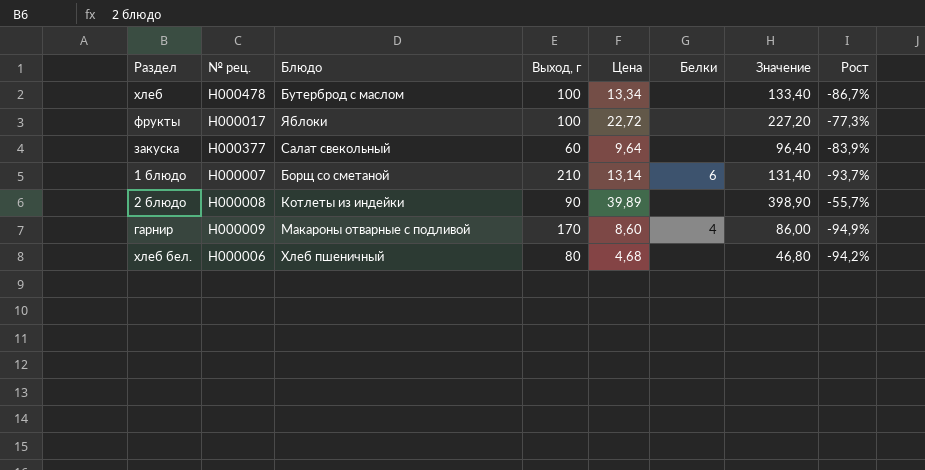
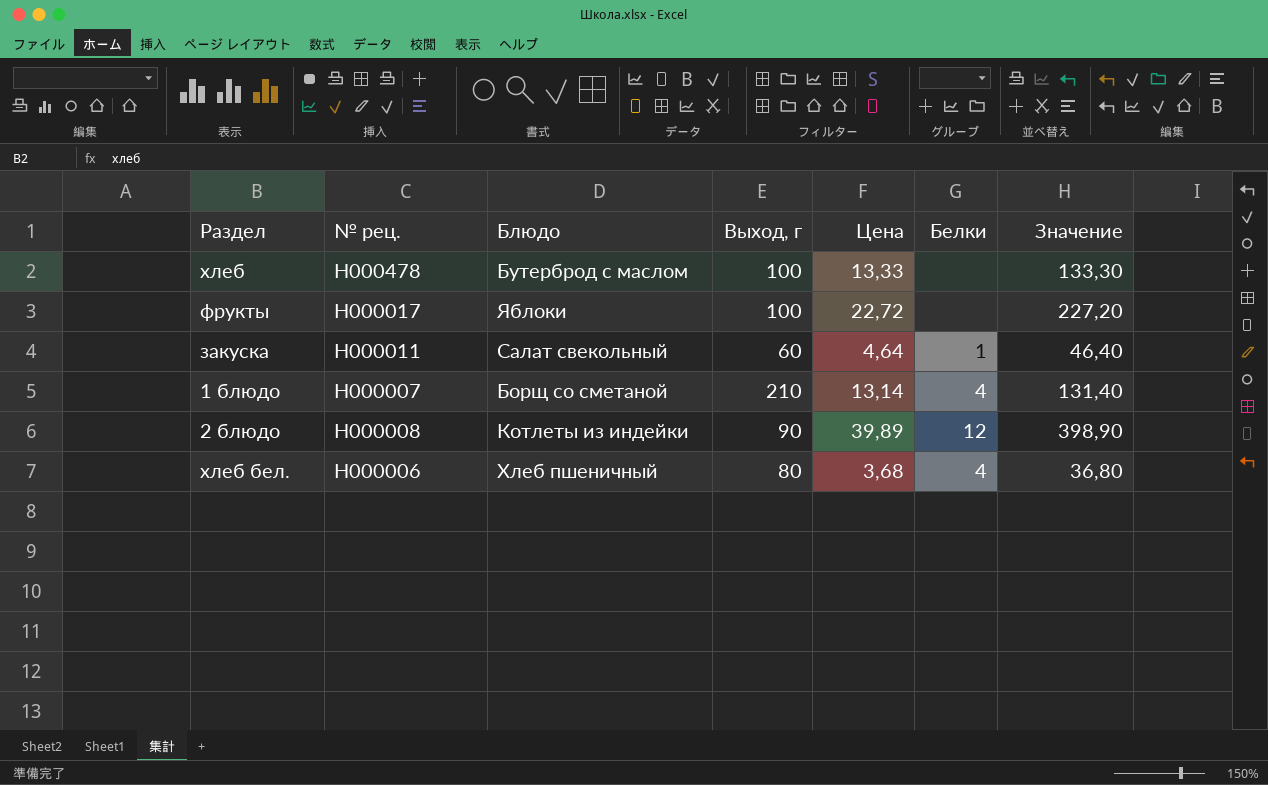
column Рост | formula: ([Цена] - [Выход, г]) / [Выход, г] -> none
row гарнир: Н000009 | Макароны отварные с подливой | 170 | 8,60 | 4 | 86,00 | -94,9% -> none
хлеб | Цена: 13,34 -> 13,33
хлеб | Значение: 133,40 -> 133,30
закуска | № рец.: Н000377 -> Н000011
закуска | Цена: 9,64 -> 4,64
закуска | Белки: none -> 1
закуска | Значение: 96,40 -> 46,40
1 блюдо | Белки: 6 -> 4
2 блюдо | Белки: none -> 12
хлеб бел. | Цена: 4,68 -> 3,68
хлеб бел. | Белки: none -> 4
хлеб бел. | Значение: 46,80 -> 36,80

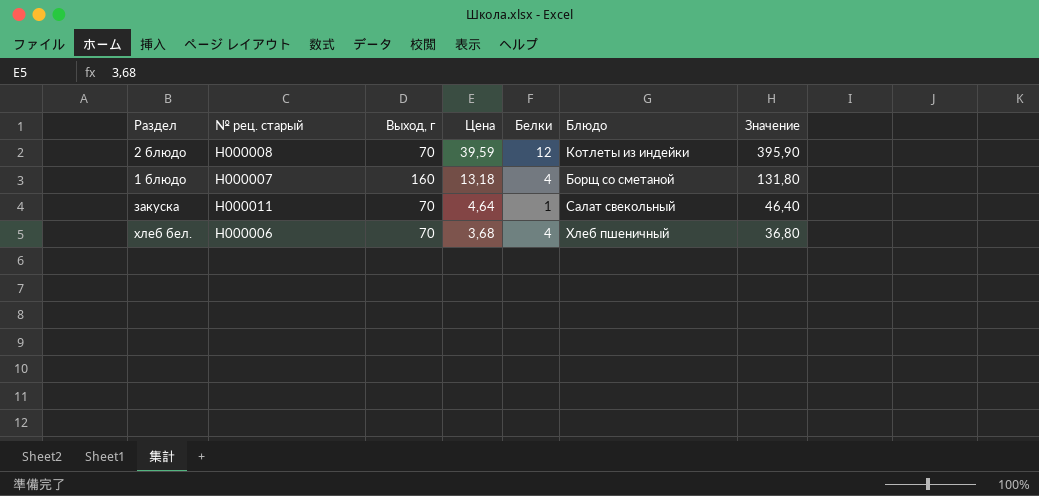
row order: none -> Цена descending
column name: № рец. -> № рец. старый
column Блюдо | position: 3 -> 6
row хлеб: Н000478 | Бутерброд с маслом | 100 | 13,33 | none | 133,30 -> none
row фрукты: Н000017 | Яблоки | 100 | 22,72 | none | 227,20 -> none
2 блюдо | Выход, г: 90 -> 70
2 блюдо | Цена: 39,89 -> 39,59
2 блюдо | Значение: 398,90 -> 395,90
1 блюдо | Выход, г: 210 -> 160
1 блюдо | Цена: 13,14 -> 13,18
1 блюдо | Значение: 131,40 -> 131,80
закуска | Выход, г: 60 -> 70
хлеб бел. | Выход, г: 80 -> 70

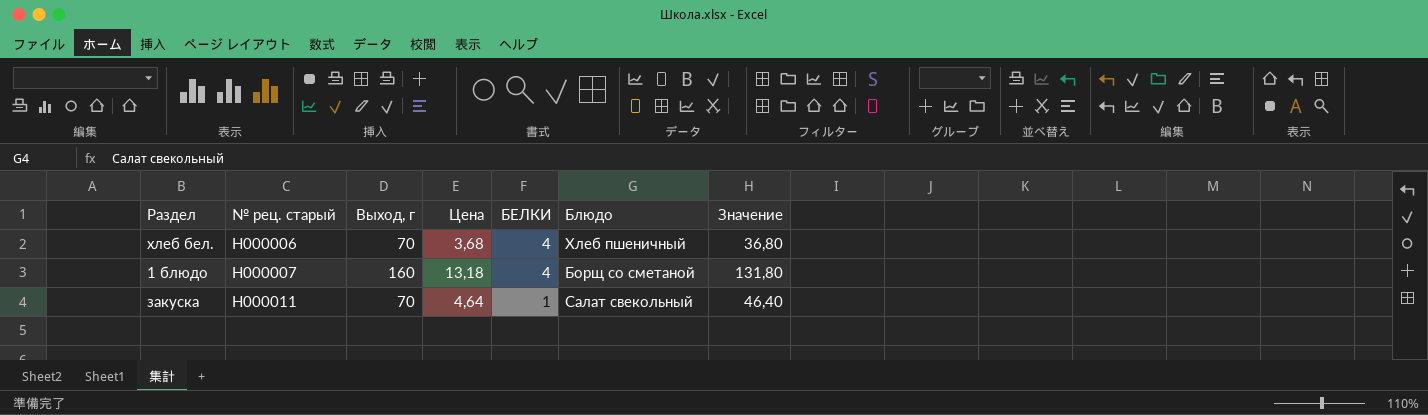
row order: Цена descending -> № рец. старый ascending
column name: Белки -> БЕЛКИ
row 2 блюдо: Н000008 | 70 | 39,59 | 12 | Котлеты из индейки | 395,90 -> none

